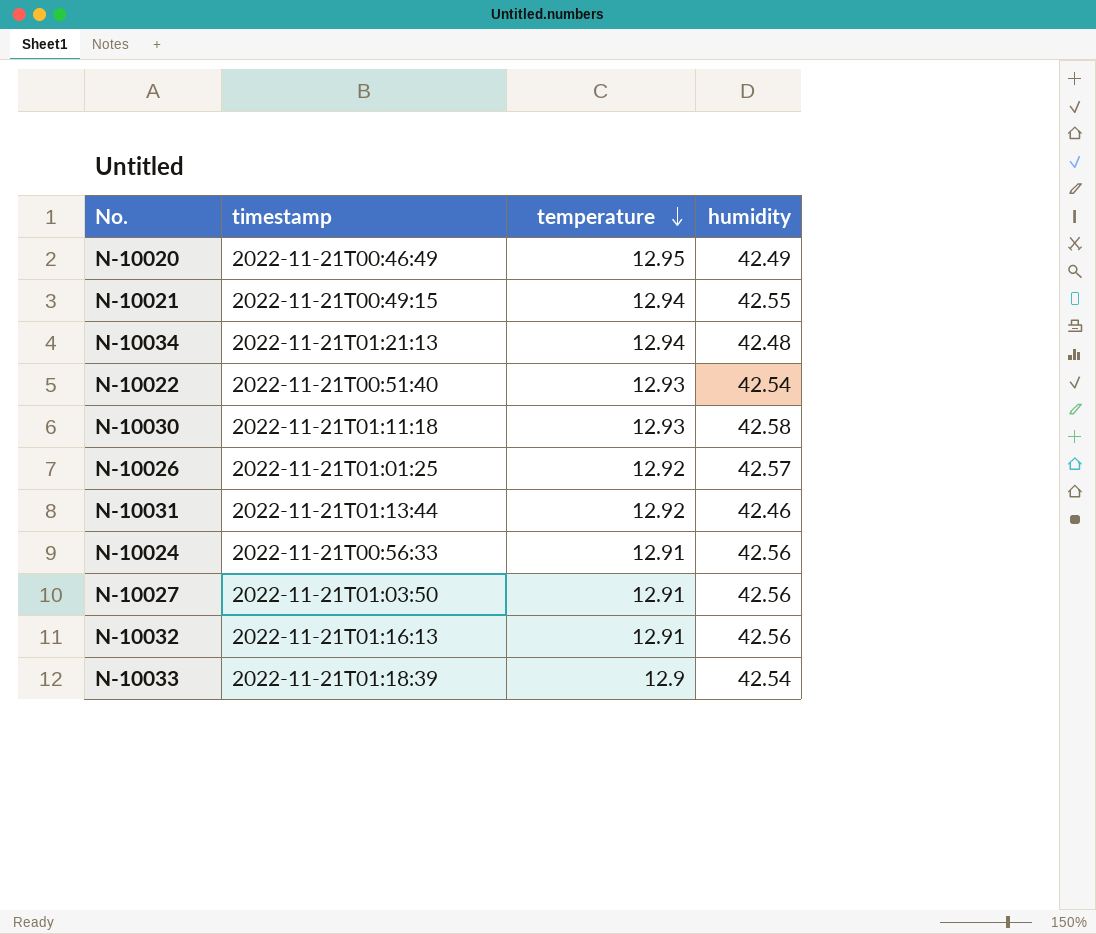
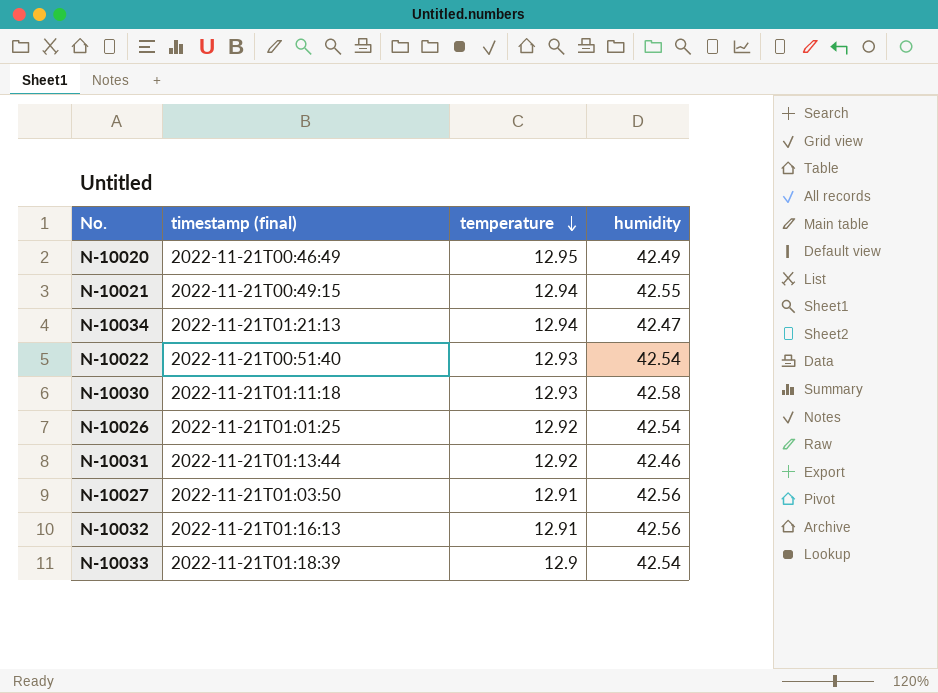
column name: timestamp -> timestamp (final)
row N-10024: 2022-11-21T00:56:33 | 12.91 | 42.56 -> none
N-10034 | humidity: 42.48 -> 42.47
N-10026 | humidity: 42.57 -> 42.54

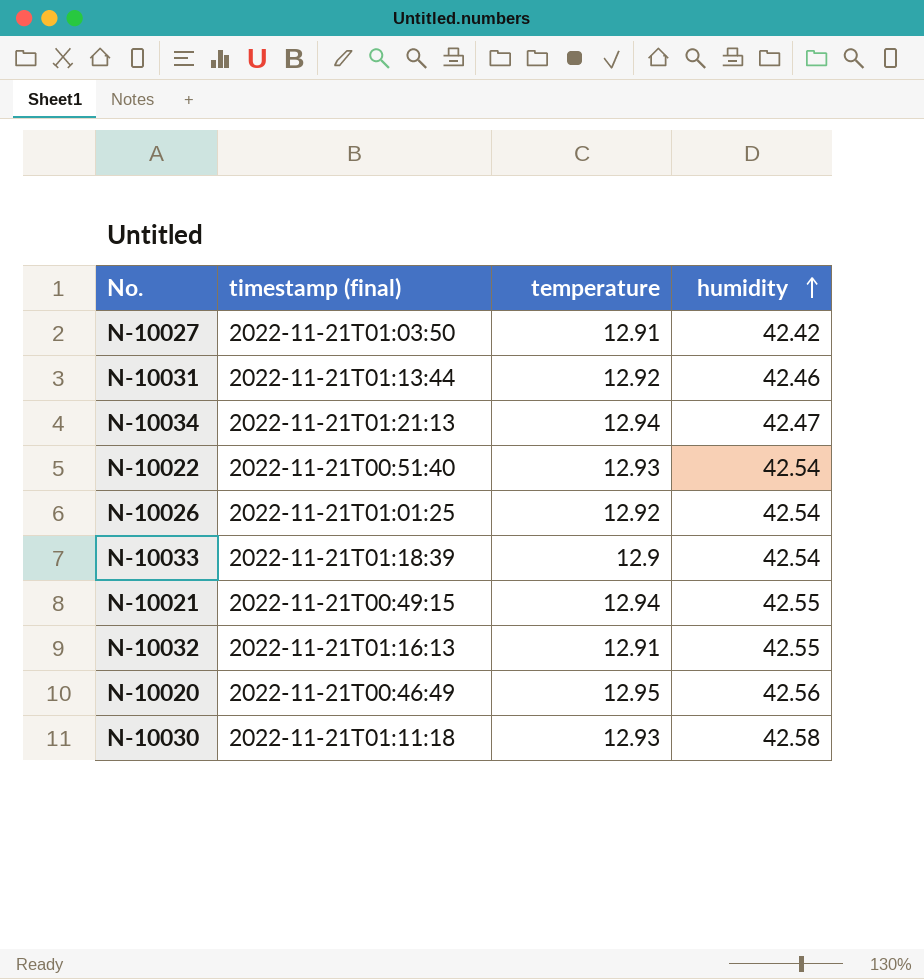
row order: temperature descending -> humidity ascending
N-10027 | humidity: 42.56 -> 42.42
N-10032 | humidity: 42.56 -> 42.55
N-10020 | humidity: 42.49 -> 42.56

